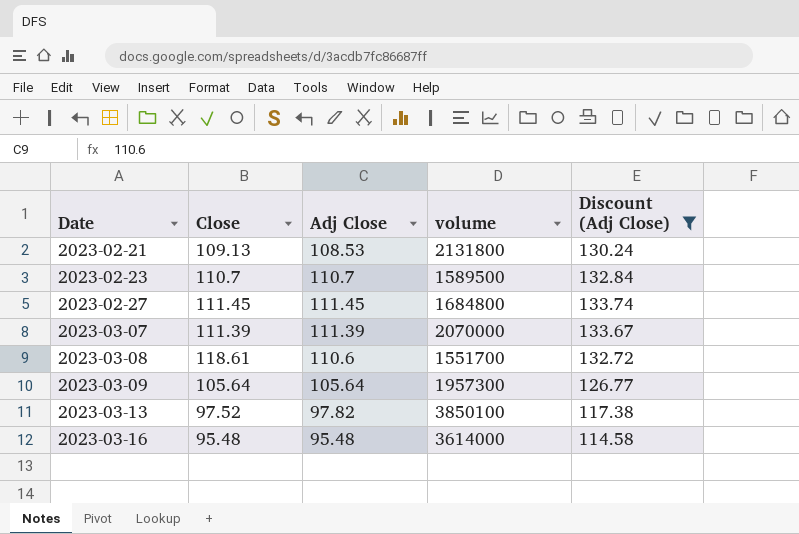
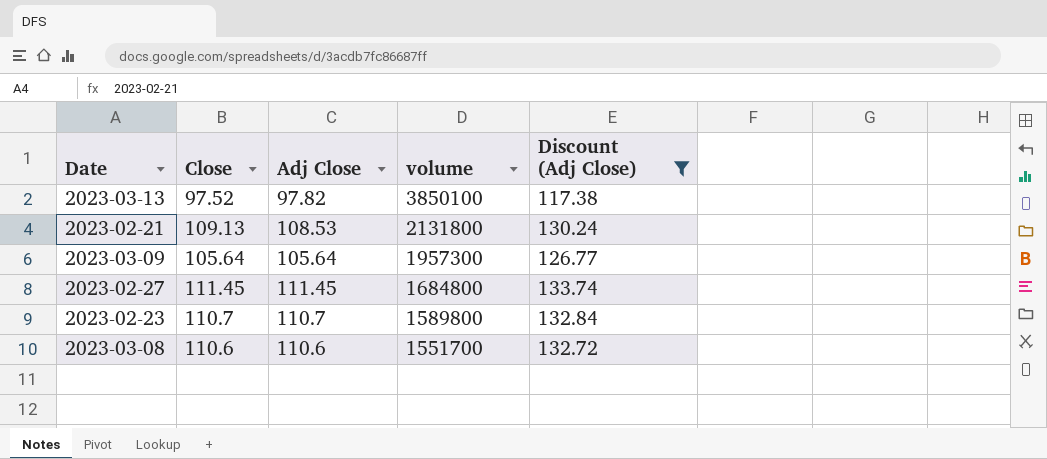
row order: Date ascending -> volume descending
row 2023-03-07: 111.39 | 111.39 | 2070000 | 133.67 -> none
row 2023-03-16: 95.48 | 95.48 | 3614000 | 114.58 -> none
2023-02-23 | volume: 1589500 -> 1589800
2023-03-08 | Close: 118.61 -> 110.6

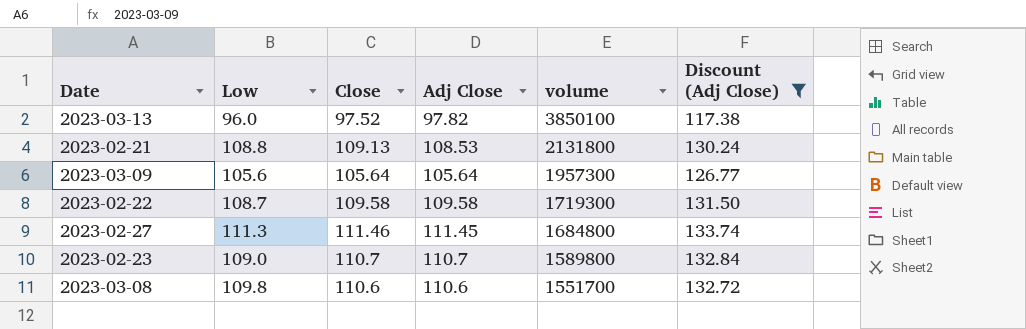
column Low | position: none -> 2
row 2023-02-22: none -> 108.7 | 109.58 | 109.58 | 1719300 | 131.50
2023-02-27 | Close: 111.45 -> 111.46

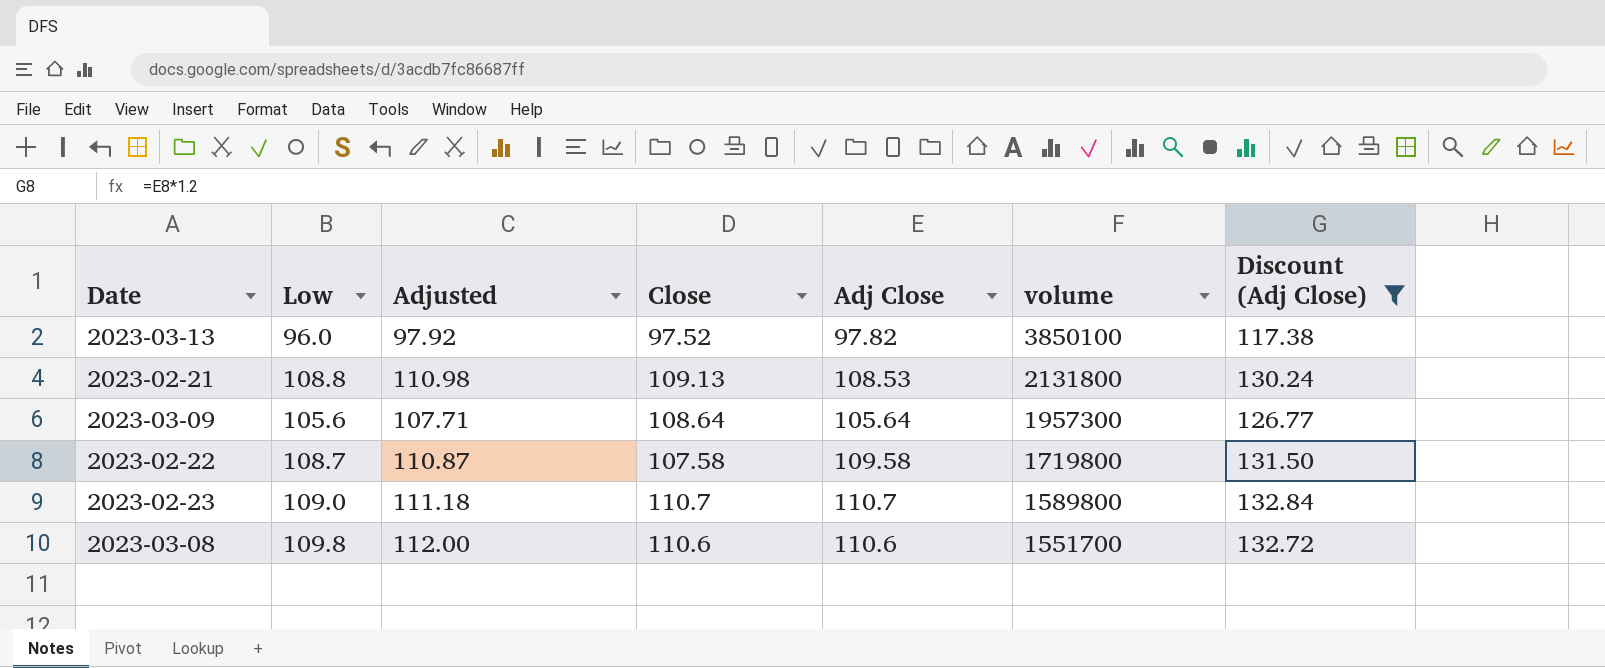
column Adjusted | formula: none -> [Low] * 1.02
row 2023-02-27: 111.3 | 111.46 | 111.45 | 1684800 | 133.74 -> none
2023-03-09 | Close: 105.64 -> 108.64
2023-02-22 | Close: 109.58 -> 107.58
2023-02-22 | volume: 1719300 -> 1719800

